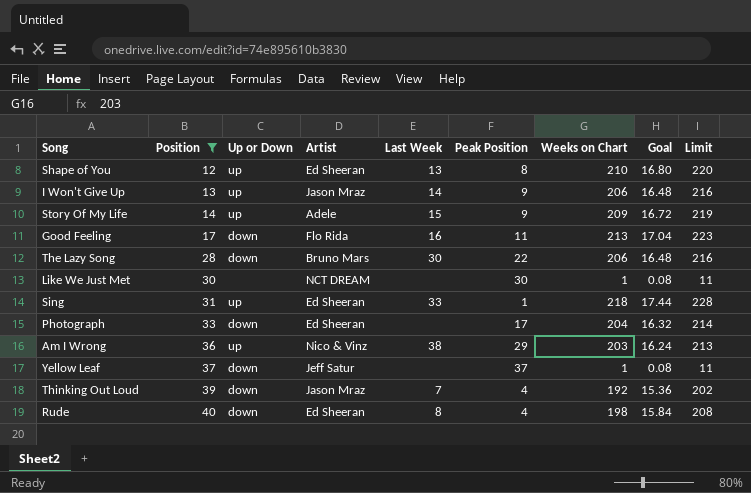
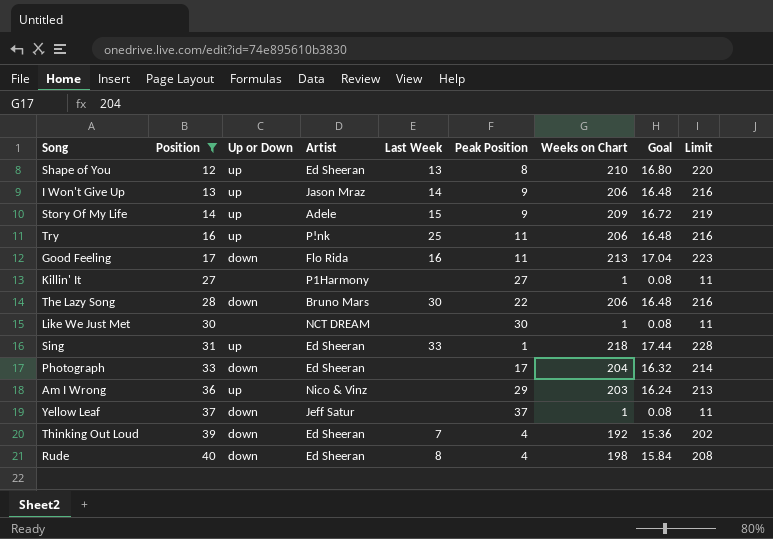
row Try: none -> 16 | up | P!nk | 25 | 11 | 206 | 16.48 | 216
row Killin' It: none -> 27 | none | P1Harmony | none | 27 | 1 | 0.08 | 11
Am I Wrong | Last Week: 38 -> none
Thinking Out Loud | Artist: Jason Mraz -> Ed Sheeran

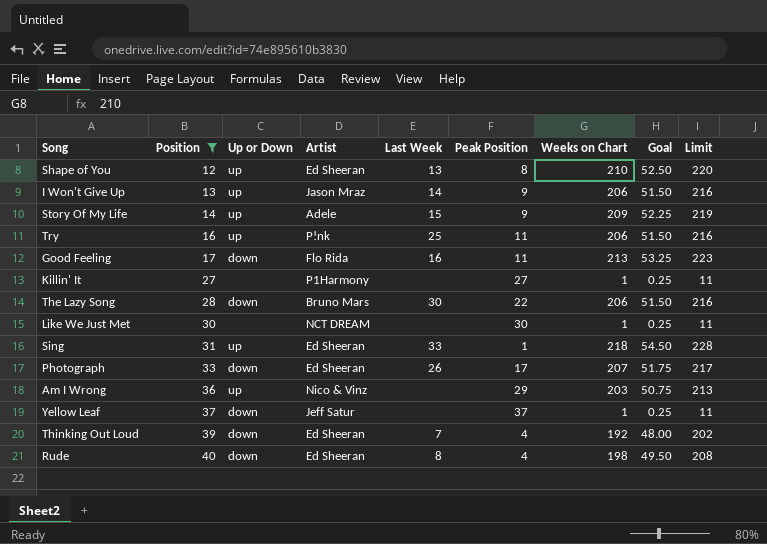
column Goal | formula: [Weeks on Chart] * 0.08 -> [Weeks on Chart] * 0.25
Photograph | Last Week: none -> 26
Photograph | Weeks on Chart: 204 -> 207
Photograph | Limit: 214 -> 217

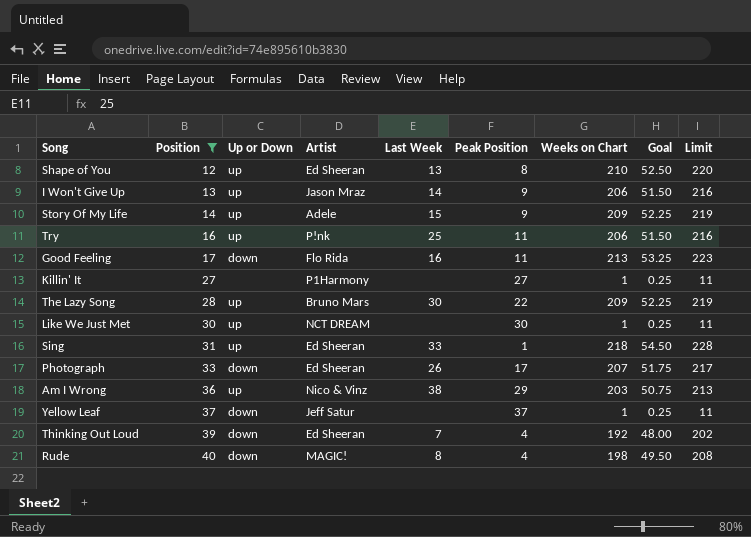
The Lazy Song | Up or Down: down -> up
The Lazy Song | Weeks on Chart: 206 -> 209
The Lazy Song | Goal: 51.50 -> 52.25
The Lazy Song | Limit: 216 -> 219
Like We Just Met | Up or Down: none -> up
Am I Wrong | Last Week: none -> 38
Rude | Artist: Ed Sheeran -> MAGIC!

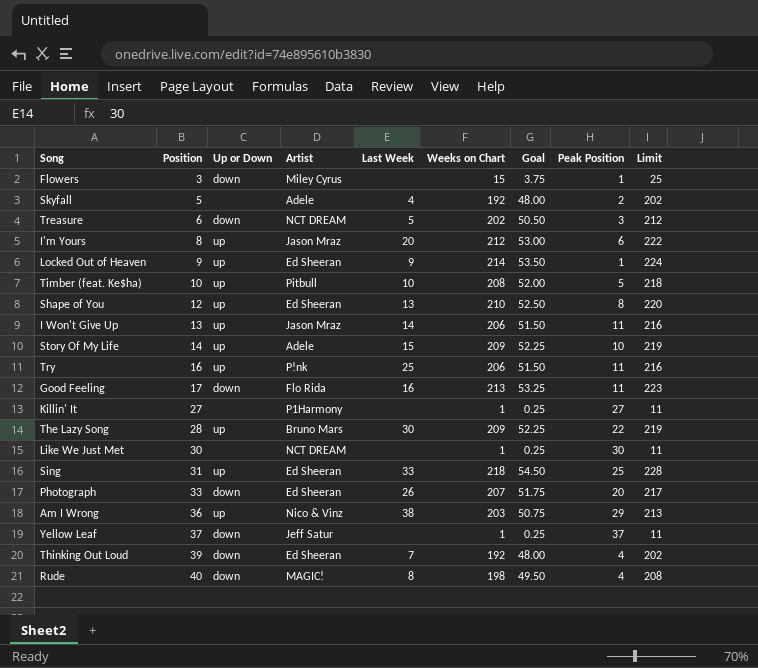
filter: Position >= 12 -> none
column Peak Position | position: 6 -> 8
I Won't Give Up | Peak Position: 9 -> 11
Story Of My Life | Peak Position: 9 -> 10
Like We Just Met | Up or Down: up -> none
Sing | Peak Position: 1 -> 25
Photograph | Peak Position: 17 -> 20

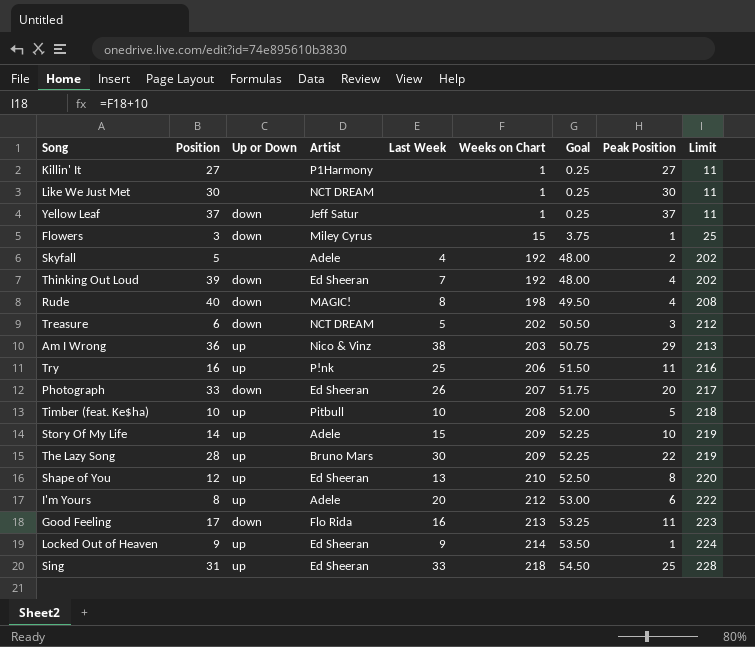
row order: Position ascending -> Weeks on Chart ascending
row I Won't Give Up: 13 | up | Jason Mraz | 14 | 206 | 51.50 | 11 | 216 -> none
I'm Yours | Artist: Jason Mraz -> Adele

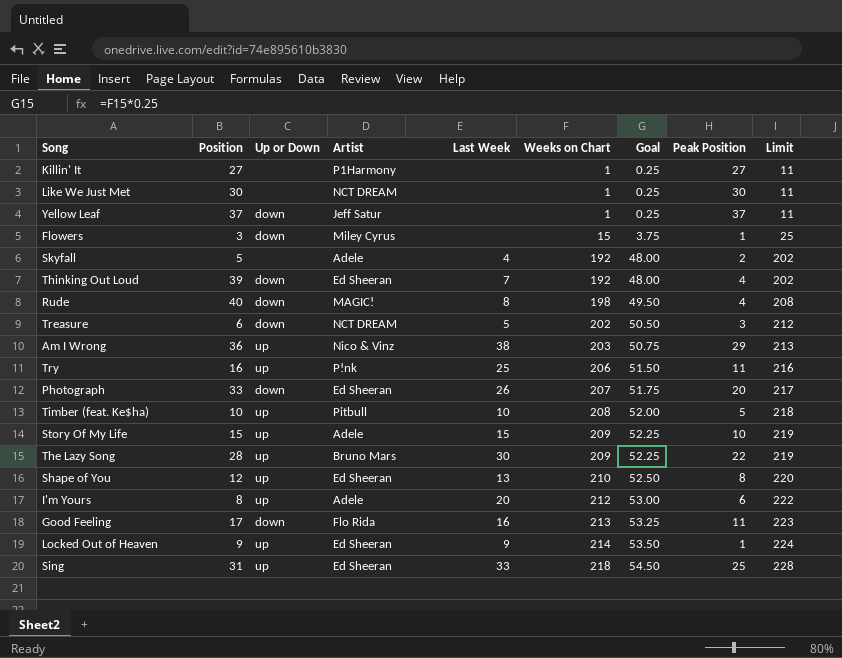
Story Of My Life | Position: 14 -> 15

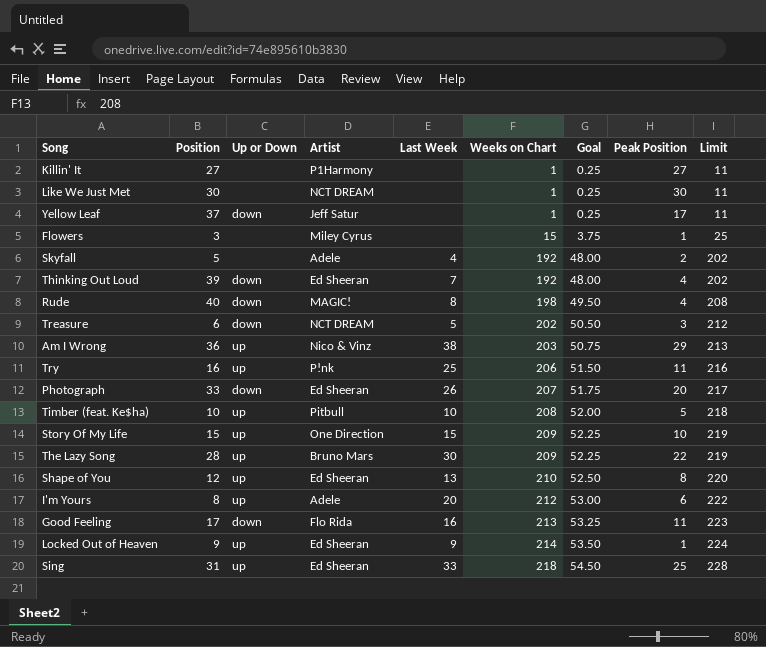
Yellow Leaf | Peak Position: 37 -> 17
Flowers | Up or Down: down -> none
Story Of My Life | Artist: Adele -> One Direction

